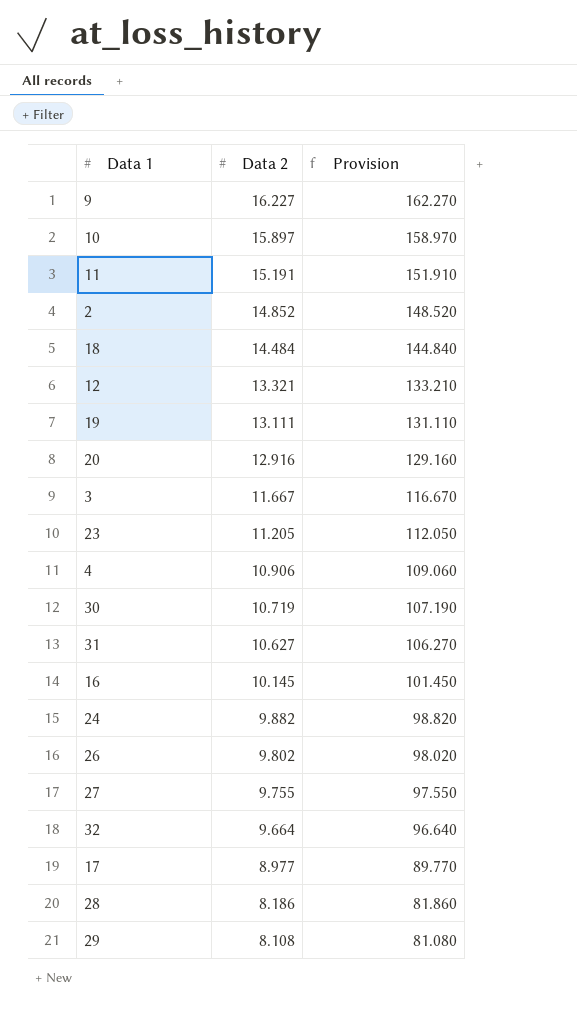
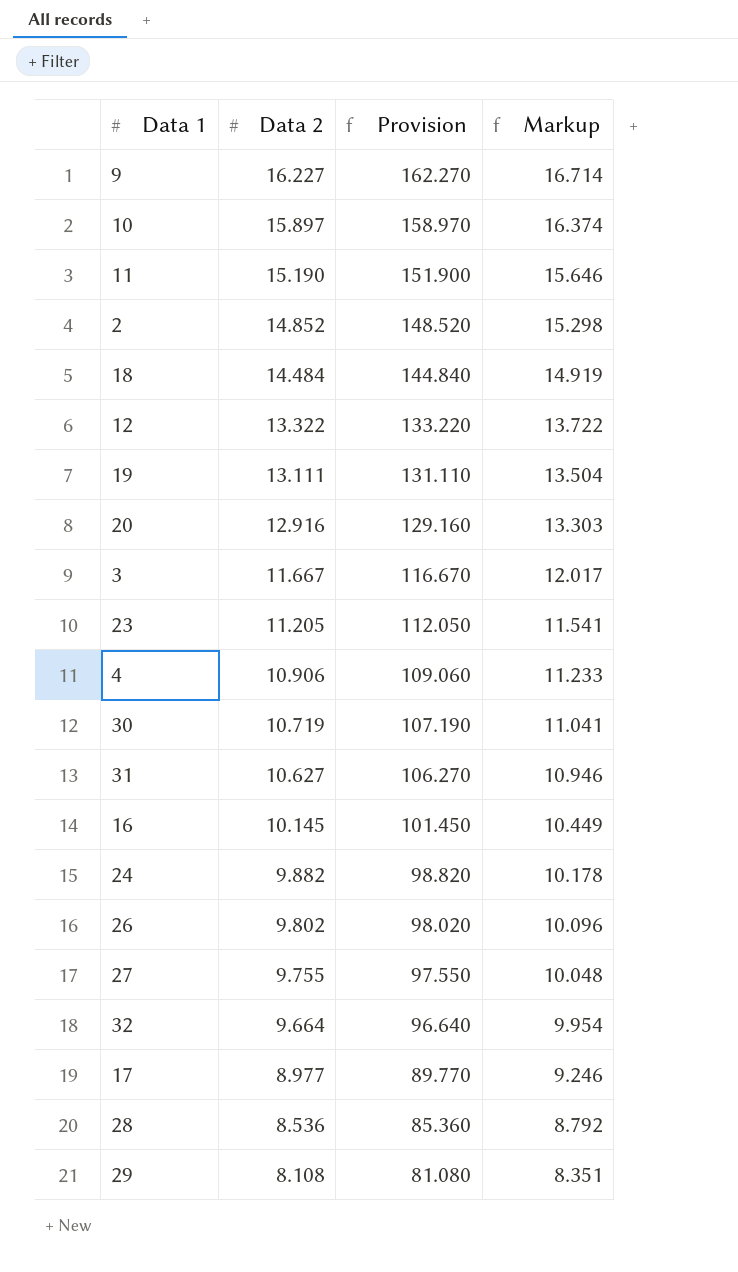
column Markup | formula: none -> [Data 2] * 1.03
11 | Data 2: 15.191 -> 15.190
11 | Provision: 151.910 -> 151.900
12 | Data 2: 13.321 -> 13.322
12 | Provision: 133.210 -> 133.220
28 | Data 2: 8.186 -> 8.536
28 | Provision: 81.860 -> 85.360

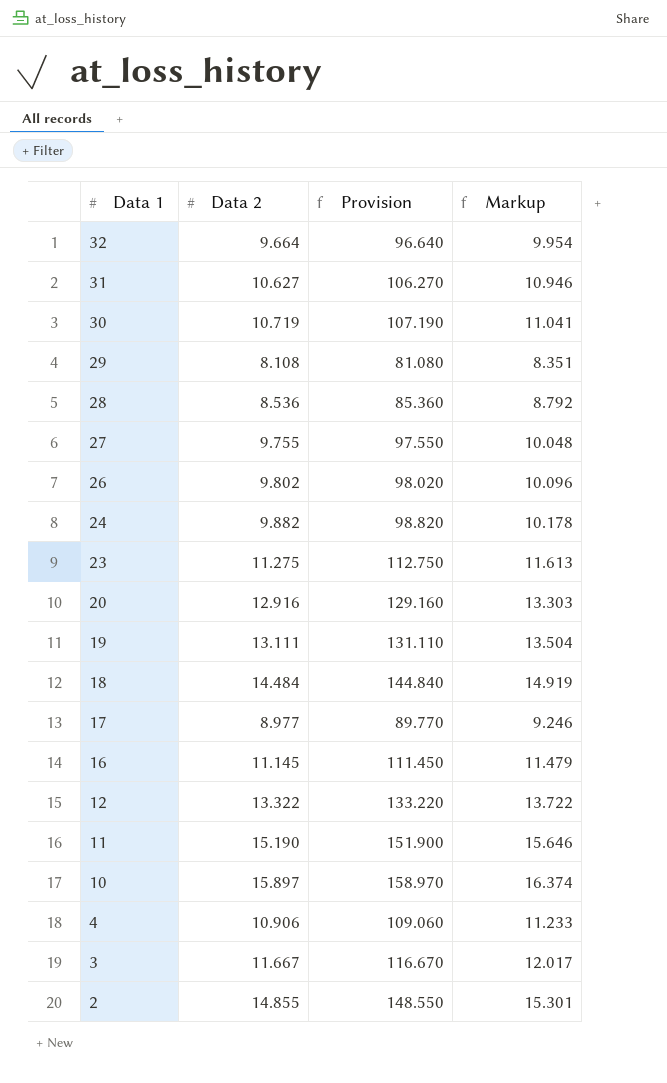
row order: Data 2 descending -> Data 1 descending
row 9: 16.227 | 162.270 | 16.714 -> none
23 | Data 2: 11.205 -> 11.275
23 | Provision: 112.050 -> 112.750
23 | Markup: 11.541 -> 11.613
16 | Data 2: 10.145 -> 11.145
16 | Provision: 101.450 -> 111.450
16 | Markup: 10.449 -> 11.479
2 | Data 2: 14.852 -> 14.855
2 | Provision: 148.520 -> 148.550
2 | Markup: 15.298 -> 15.301

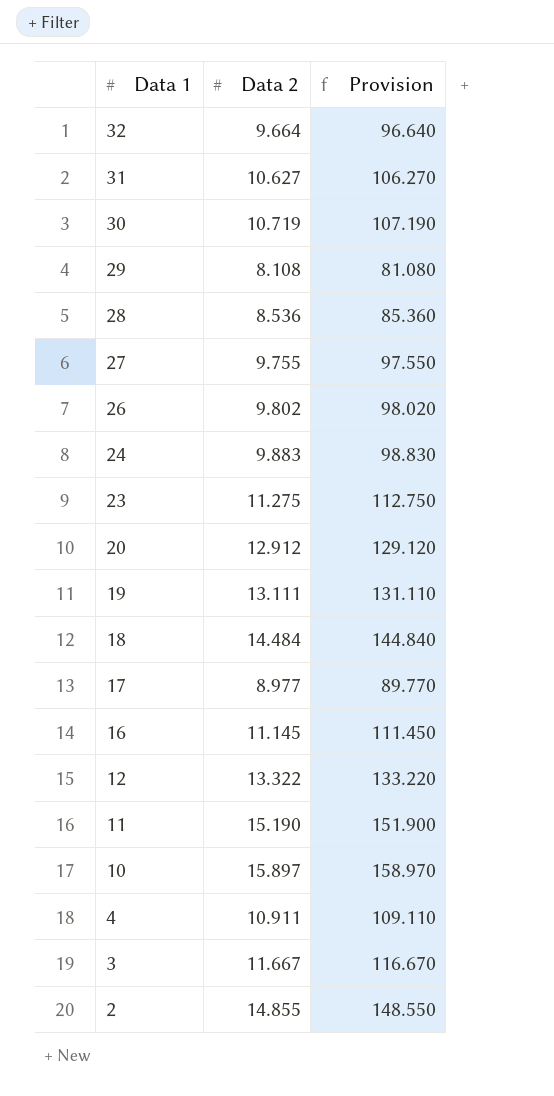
column Markup | formula: [Data 2] * 1.03 -> none
24 | Data 2: 9.882 -> 9.883
24 | Provision: 98.820 -> 98.830
20 | Data 2: 12.916 -> 12.912
20 | Provision: 129.160 -> 129.120
4 | Data 2: 10.906 -> 10.911
4 | Provision: 109.060 -> 109.110

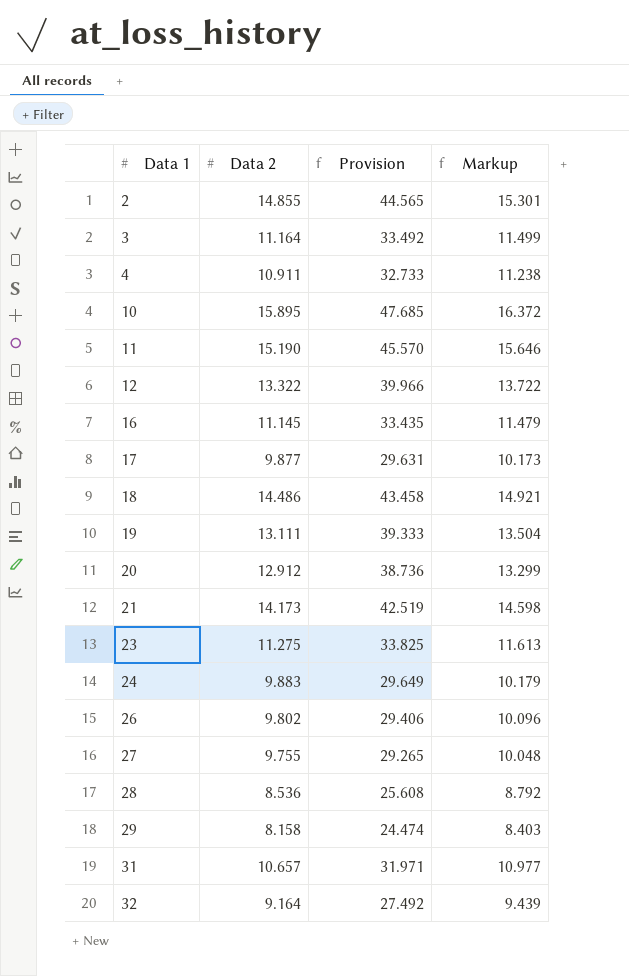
row order: Data 1 descending -> Data 1 ascending
column Provision | formula: [Data 2] * 10 -> [Data 2] * 3
column Markup | formula: none -> [Data 2] * 1.03
row 30: 10.719 | 107.190 -> none
3 | Data 2: 11.667 -> 11.164
10 | Data 2: 15.897 -> 15.895
17 | Data 2: 8.977 -> 9.877
18 | Data 2: 14.484 -> 14.486
row 21: none -> 14.173 | 42.519 | 14.598
29 | Data 2: 8.108 -> 8.158
31 | Data 2: 10.627 -> 10.657
32 | Data 2: 9.664 -> 9.164

